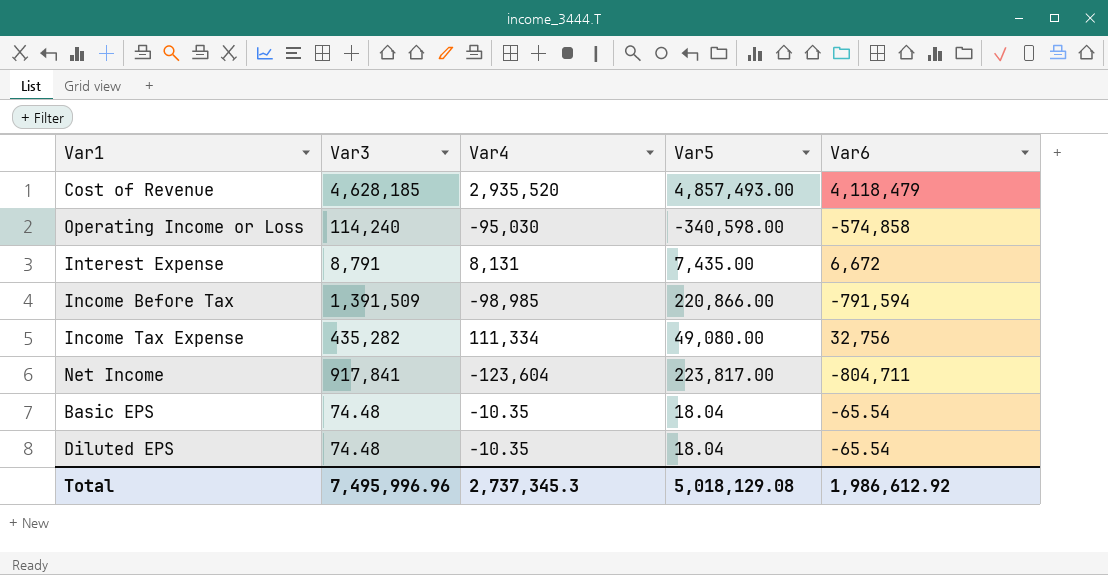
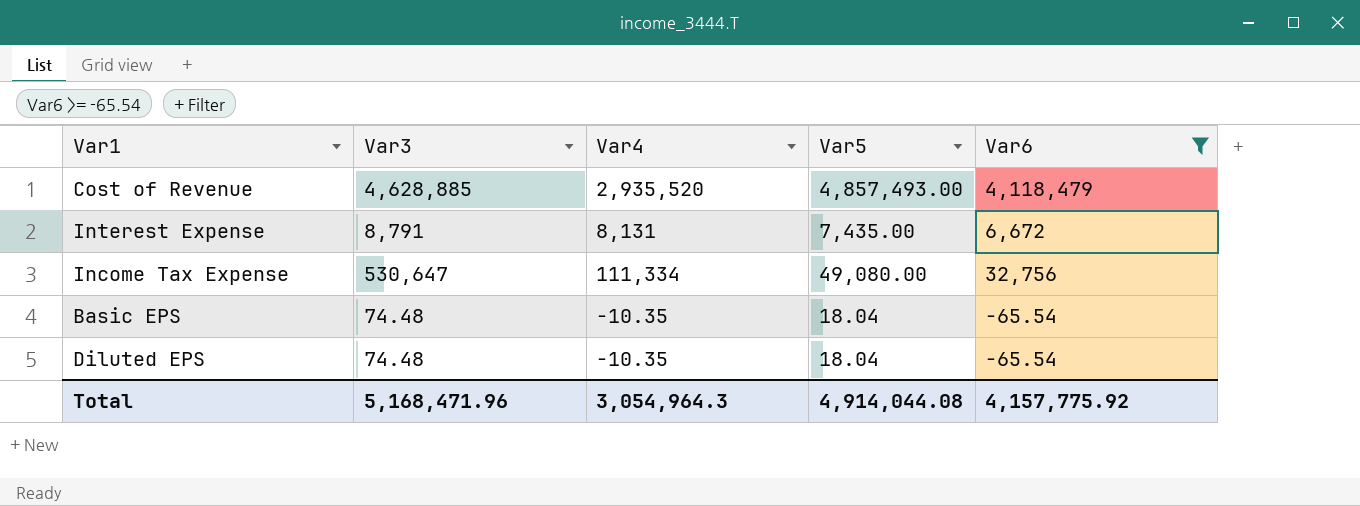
filter: none -> Var6 >= -65.54
Cost of Revenue | Var3: 4,628,185 -> 4,628,885
Income Tax Expense | Var3: 435,282 -> 530,647
Total | Var3: 7,495,996.96 -> 5,168,471.96
Total | Var4: 2,737,345.3 -> 3,054,964.3
Total | Var5: 5,018,129.08 -> 4,914,044.08
Total | Var6: 1,986,612.92 -> 4,157,775.92

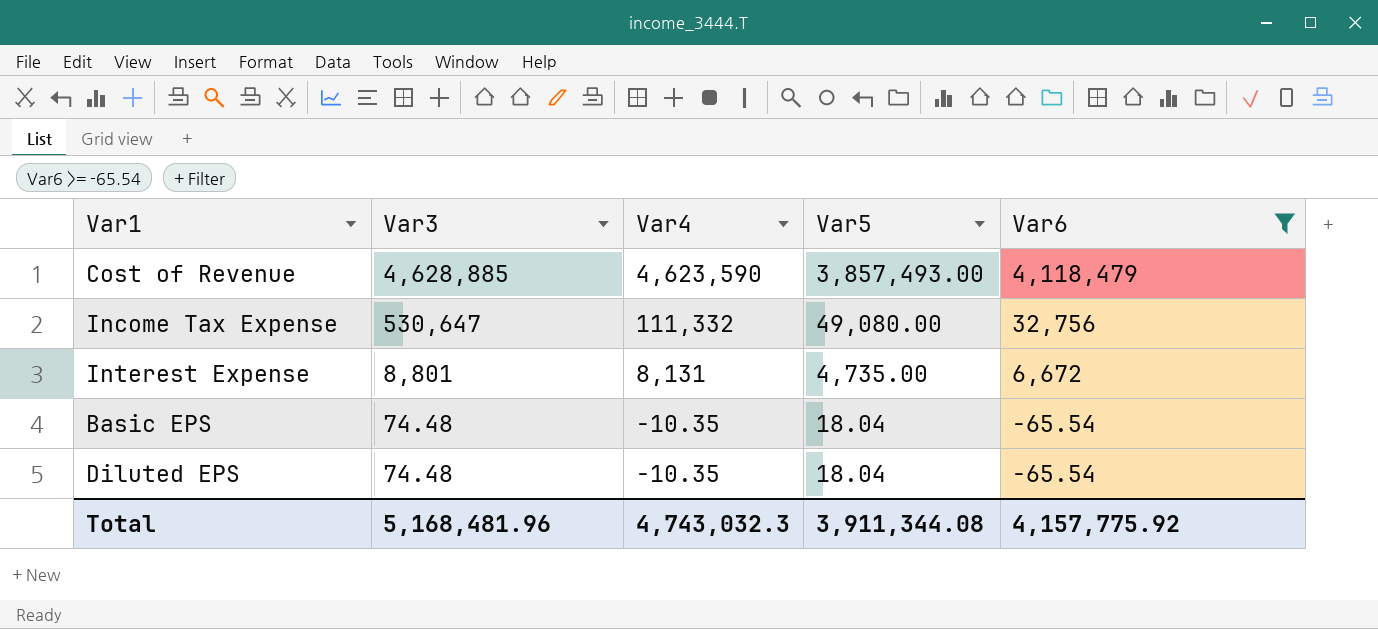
row order: none -> Var3 descending
Cost of Revenue | Var4: 2,935,520 -> 4,623,590
Cost of Revenue | Var5: 4,857,493.00 -> 3,857,493.00
Income Tax Expense | Var4: 111,334 -> 111,332
Interest Expense | Var3: 8,791 -> 8,801
Interest Expense | Var5: 7,435.00 -> 4,735.00
Total | Var3: 5,168,471.96 -> 5,168,481.96
Total | Var4: 3,054,964.3 -> 4,743,032.3
Total | Var5: 4,914,044.08 -> 3,911,344.08

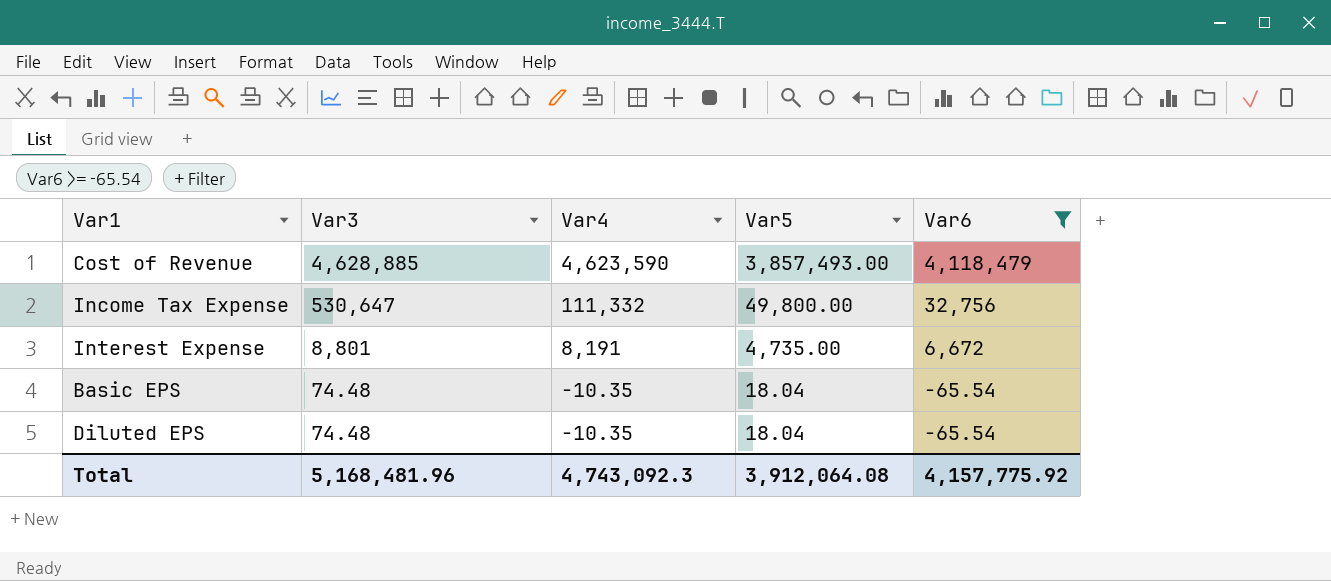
Income Tax Expense | Var5: 49,080.00 -> 49,800.00
Interest Expense | Var4: 8,131 -> 8,191
Total | Var4: 4,743,032.3 -> 4,743,092.3
Total | Var5: 3,911,344.08 -> 3,912,064.08

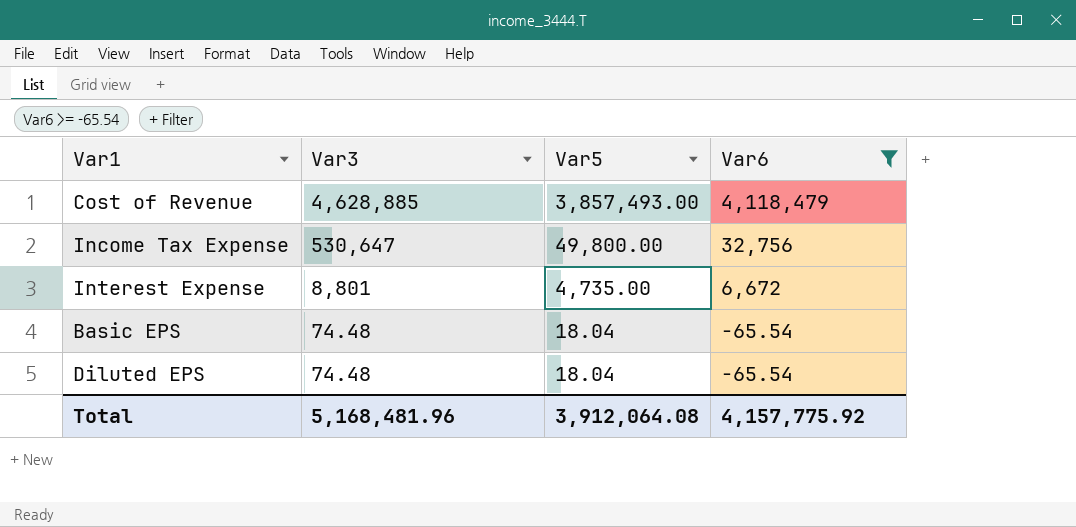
column Var4 | position: 3 -> none

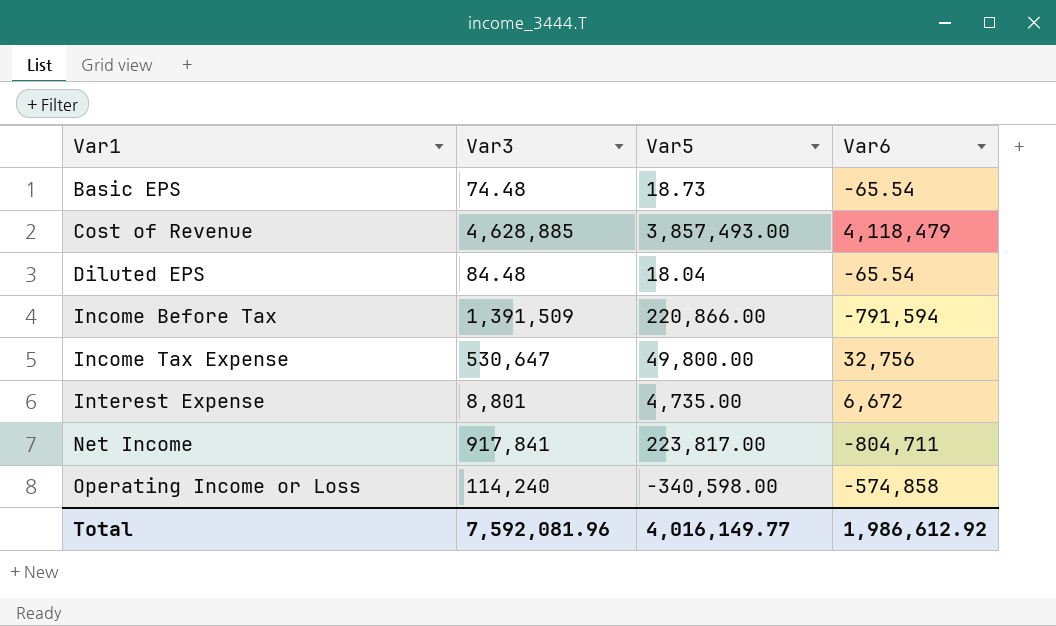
filter: Var6 >= -65.54 -> none
row order: Var3 descending -> Var1 ascending
Basic EPS | Var5: 18.04 -> 18.73
Diluted EPS | Var3: 74.48 -> 84.48
Total | Var3: 5,168,481.96 -> 7,592,081.96
Total | Var5: 3,912,064.08 -> 4,016,149.77
Total | Var6: 4,157,775.92 -> 1,986,612.92

